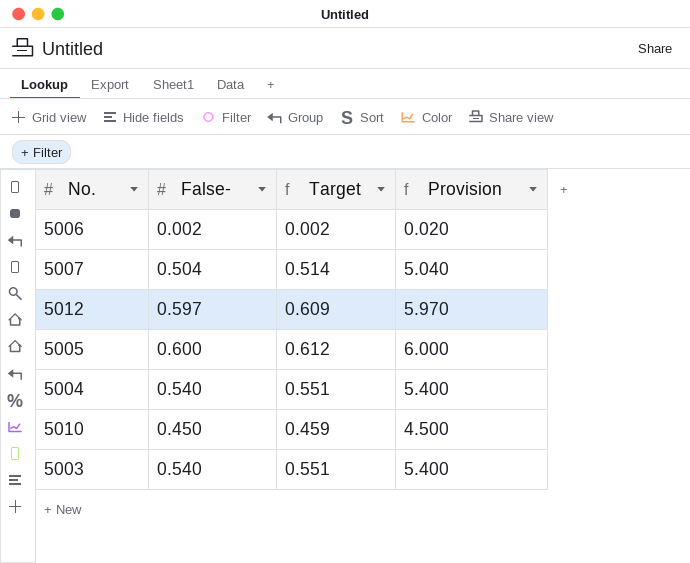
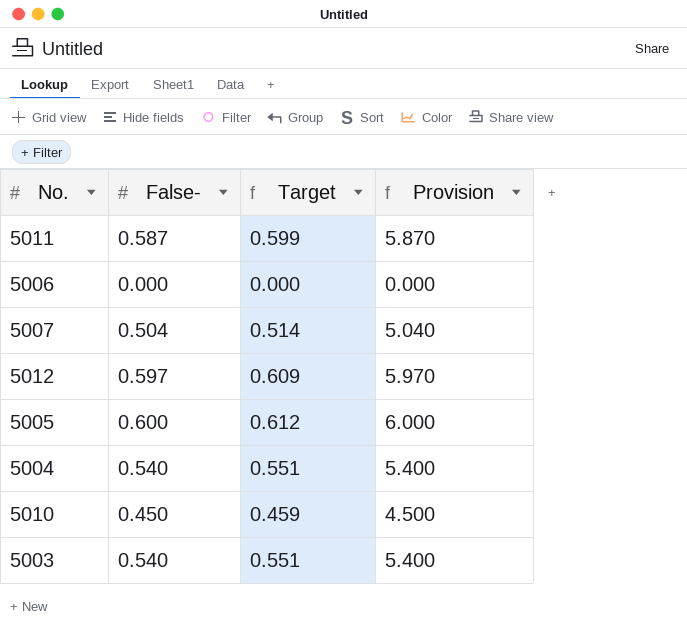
row 5011: none -> 0.587 | 0.599 | 5.870
5006 | False-: 0.002 -> 0.000
5006 | Target: 0.002 -> 0.000
5006 | Provision: 0.020 -> 0.000

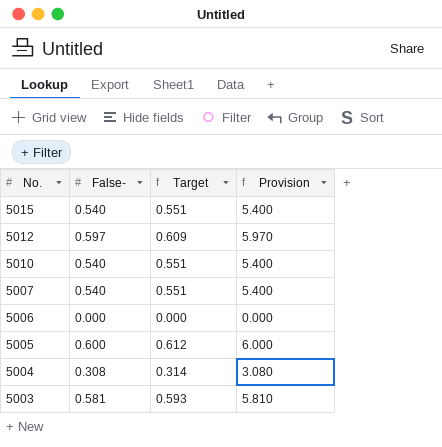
row order: none -> No. descending
row 5011: 0.587 | 0.599 | 5.870 -> none
row 5015: none -> 0.540 | 0.551 | 5.400
5010 | False-: 0.450 -> 0.540
5010 | Target: 0.459 -> 0.551
5010 | Provision: 4.500 -> 5.400
5007 | False-: 0.504 -> 0.540
5007 | Target: 0.514 -> 0.551
5007 | Provision: 5.040 -> 5.400
5004 | False-: 0.540 -> 0.308
5004 | Target: 0.551 -> 0.314
5004 | Provision: 5.400 -> 3.080
5003 | False-: 0.540 -> 0.581
5003 | Target: 0.551 -> 0.593
5003 | Provision: 5.400 -> 5.810

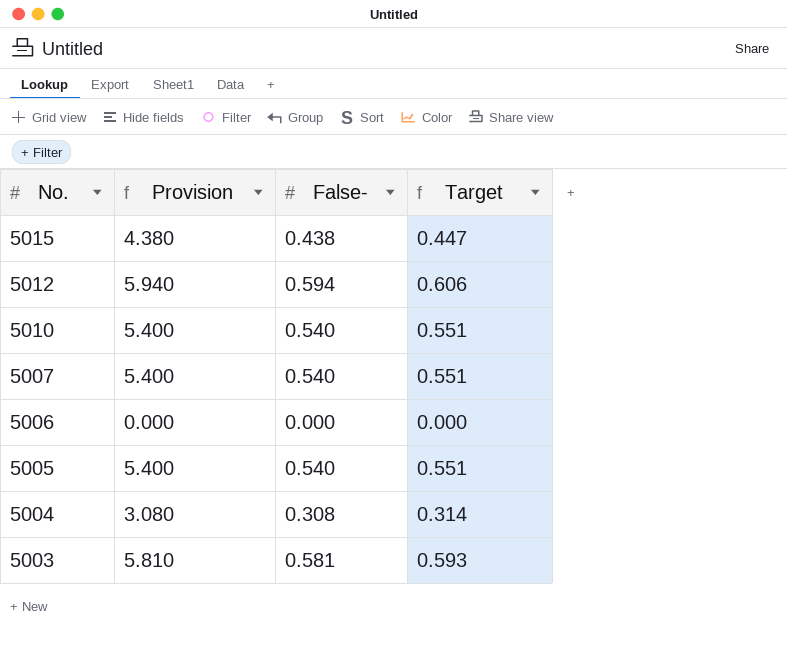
column Provision | position: 4 -> 2
5015 | Provision: 5.400 -> 4.380
5015 | False-: 0.540 -> 0.438
5015 | Target: 0.551 -> 0.447
5012 | Provision: 5.970 -> 5.940
5012 | False-: 0.597 -> 0.594
5012 | Target: 0.609 -> 0.606
5005 | Provision: 6.000 -> 5.400
5005 | False-: 0.600 -> 0.540
5005 | Target: 0.612 -> 0.551

